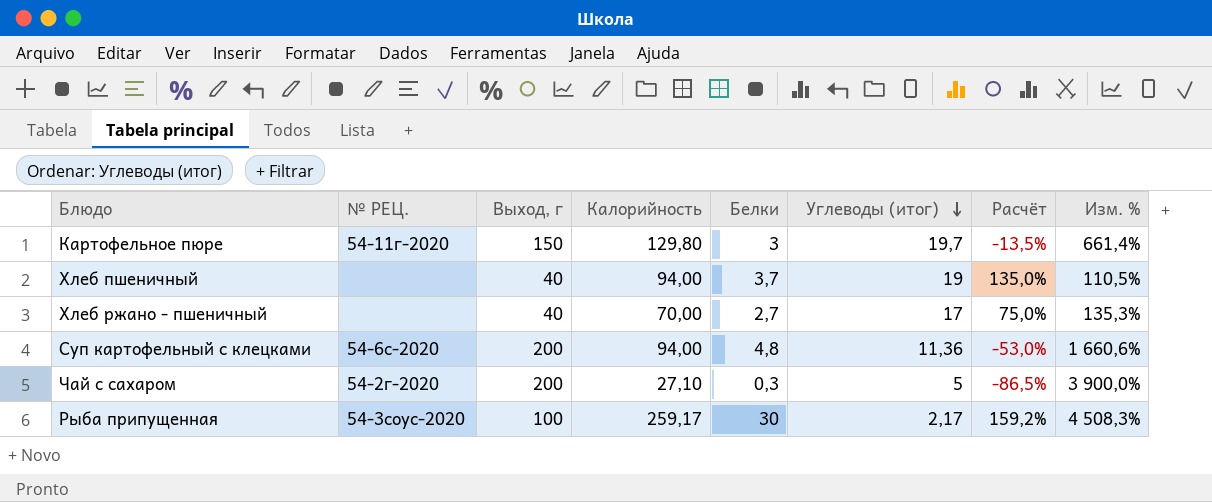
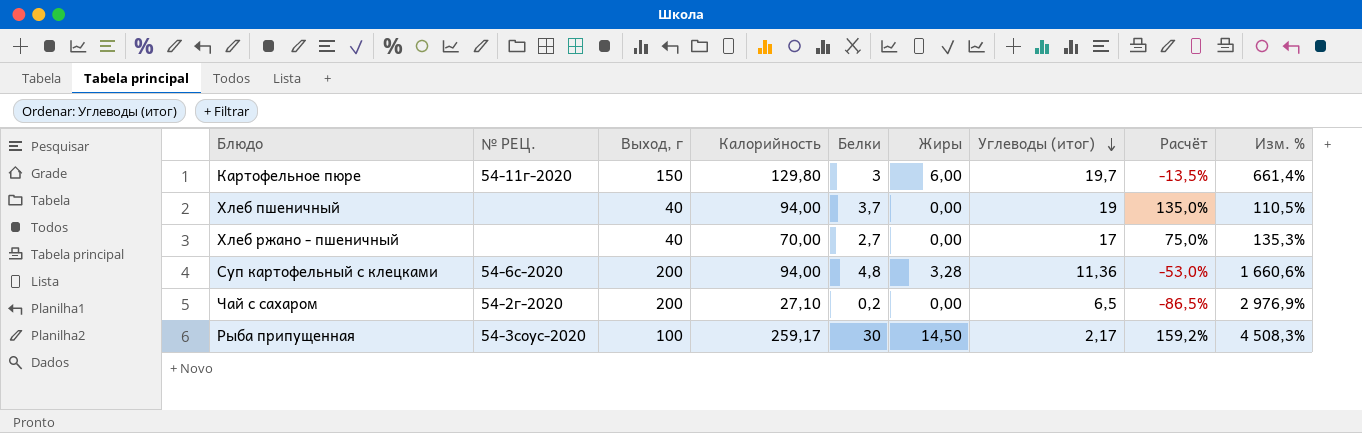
column Жиры | position: none -> 6
Чай с сахаром | Белки: 0,3 -> 0,2
Чай с сахаром | Углеводы (итог): 5 -> 6,5
Чай с сахаром | Изм. %: 3 900,0% -> 2 976,9%

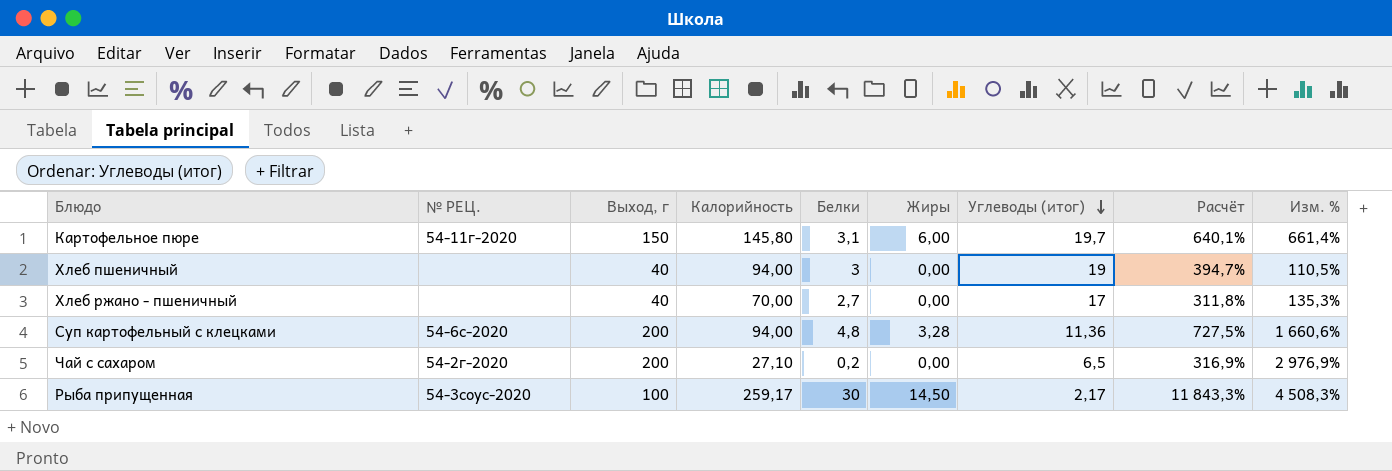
column Расчёт | formula: ([Калорийность] - [Выход, г]) / [Выход, г] -> ([Калорийность] - [Углеводы (итог)]) / [Углеводы (итог)]
Картофельное пюре | Калорийность: 129,80 -> 145,80
Картофельное пюре | Белки: 3 -> 3,1
Хлеб пшеничный | Белки: 3,7 -> 3

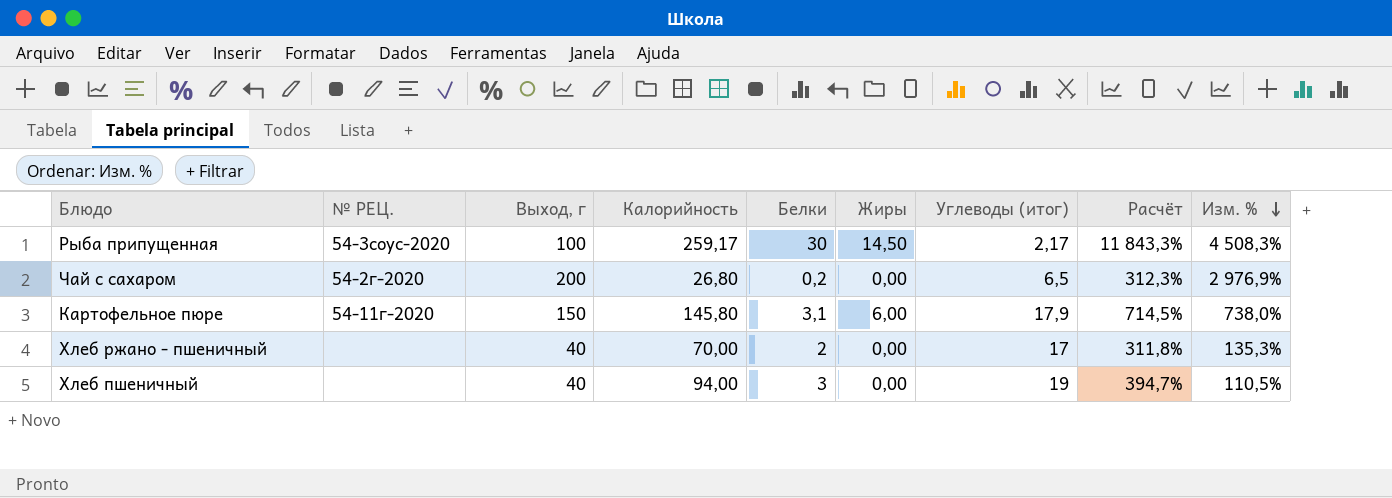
row order: Углеводы (итог) descending -> Изм. % descending
row Суп картофельный с клецками: 54-6с-2020 | 200 | 94,00 | 4,8 | 3,28 | 11,36 | 727,5% | 1 660,6% -> none
Чай с сахаром | Калорийность: 27,10 -> 26,80
Чай с сахаром | Расчёт: 316,9% -> 312,3%
Картофельное пюре | Углеводы (итог): 19,7 -> 17,9
Картофельное пюре | Расчёт: 640,1% -> 714,5%
Картофельное пюре | Изм. %: 661,4% -> 738,0%
Хлеб ржано - пшеничный | Белки: 2,7 -> 2

